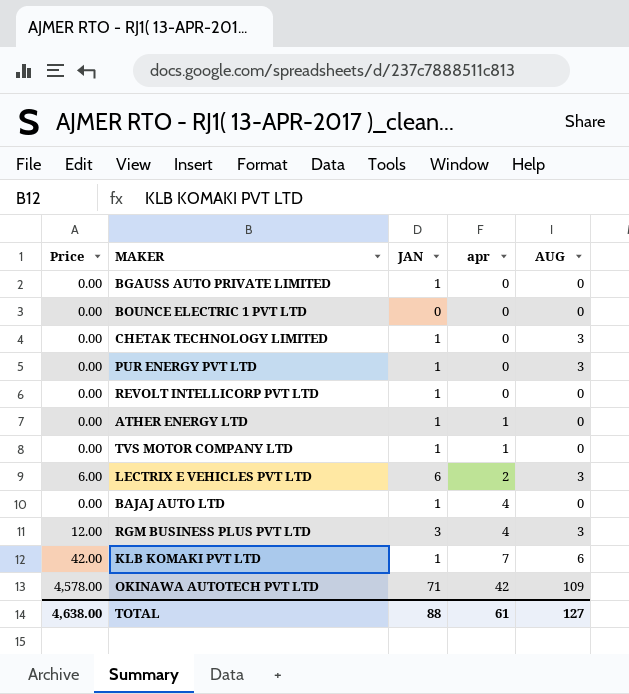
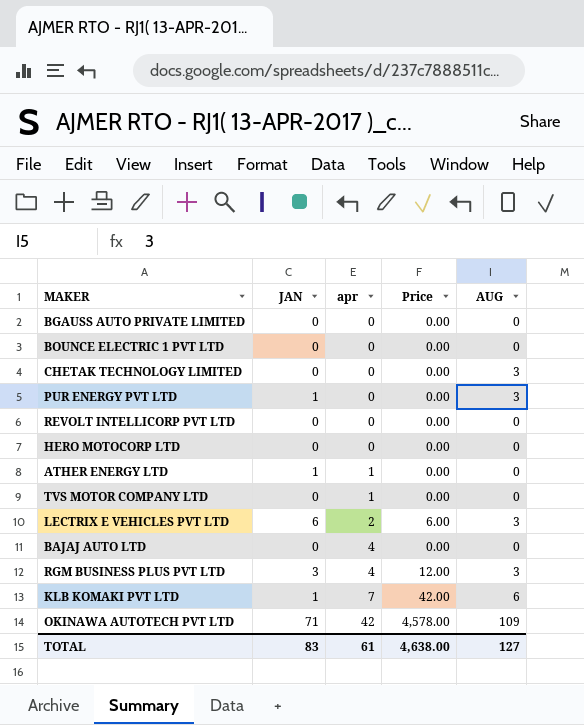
column Price | position: 1 -> 4
BGAUSS AUTO PRIVATE LIMITED | JAN: 1 -> 0
CHETAK TECHNOLOGY LIMITED | JAN: 1 -> 0
REVOLT INTELLICORP PVT LTD | JAN: 1 -> 0
row HERO MOTOCORP LTD: none -> 0 | 0 | 0.00 | 0
TVS MOTOR COMPANY LTD | JAN: 1 -> 0
BAJAJ AUTO LTD | JAN: 1 -> 0
TOTAL | JAN: 88 -> 83

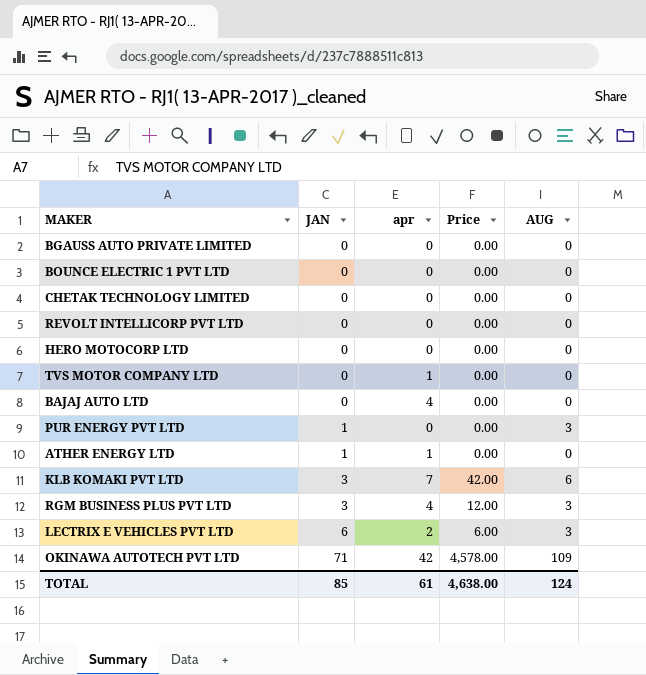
row order: apr ascending -> JAN ascending
CHETAK TECHNOLOGY LIMITED | AUG: 3 -> 0
KLB KOMAKI PVT LTD | JAN: 1 -> 3
TOTAL | JAN: 83 -> 85
TOTAL | AUG: 127 -> 124

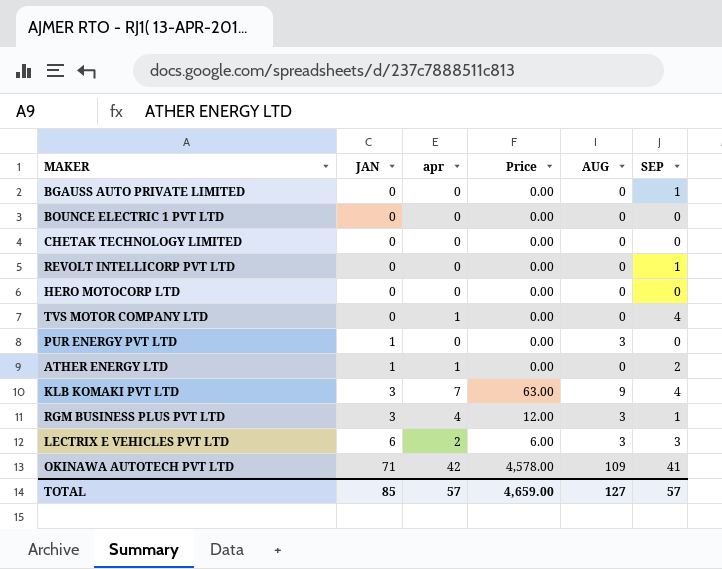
column SEP | position: none -> 6
row BAJAJ AUTO LTD: 0 | 4 | 0.00 | 0 -> none
KLB KOMAKI PVT LTD | Price: 42.00 -> 63.00
KLB KOMAKI PVT LTD | AUG: 6 -> 9
TOTAL | apr: 61 -> 57
TOTAL | Price: 4,638.00 -> 4,659.00
TOTAL | AUG: 124 -> 127

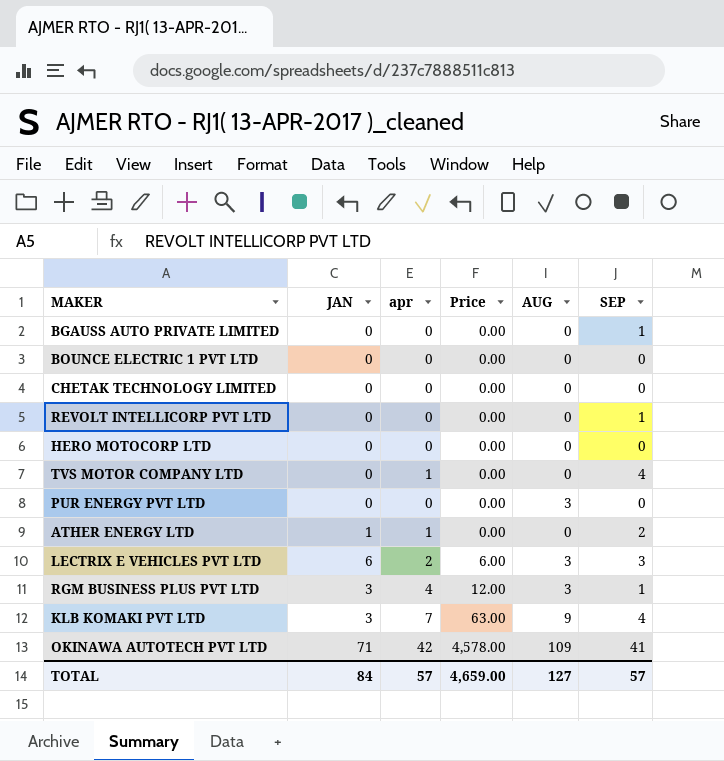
row order: JAN ascending -> Price ascending
PUR ENERGY PVT LTD | JAN: 1 -> 0
TOTAL | JAN: 85 -> 84

